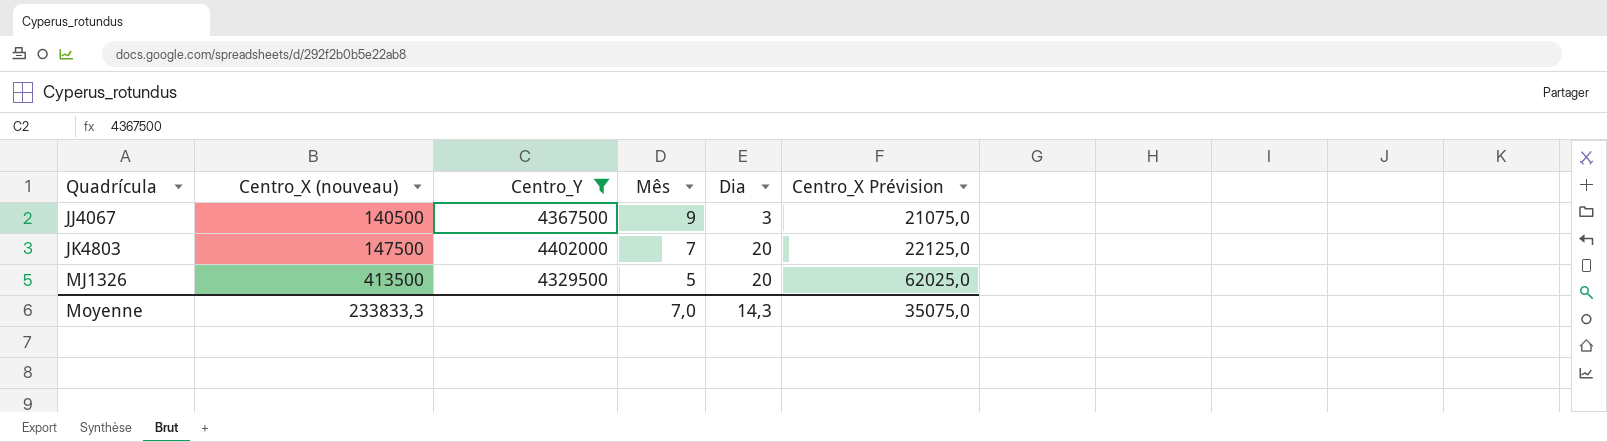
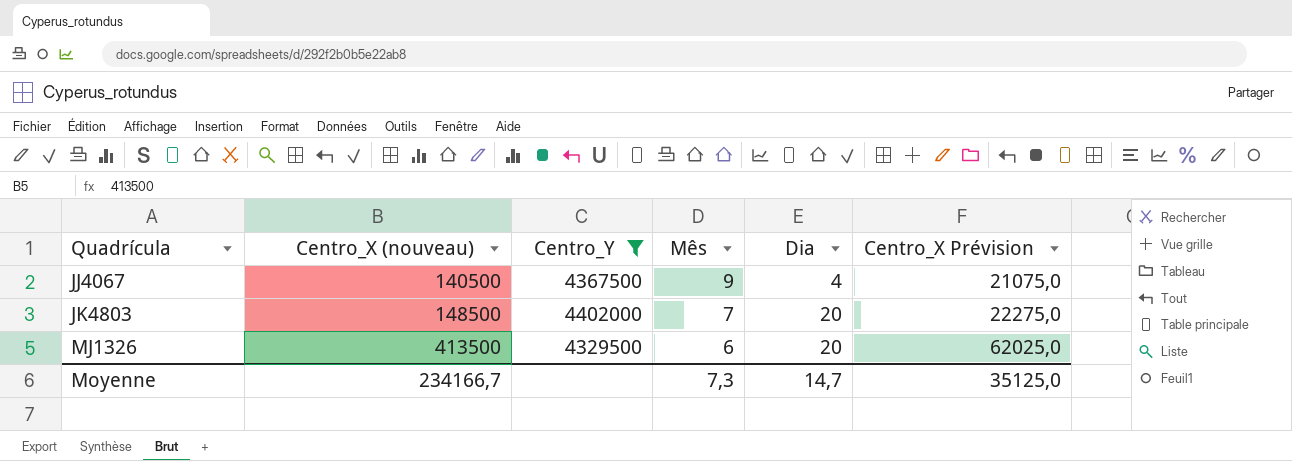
JJ4067 | Dia: 3 -> 4
JK4803 | Centro_X (nouveau): 147500 -> 148500
JK4803 | Centro_X Prévision: 22125,0 -> 22275,0
MJ1326 | Mês: 5 -> 6
Moyenne | Centro_X (nouveau): 233833,3 -> 234166,7
Moyenne | Mês: 7,0 -> 7,3
Moyenne | Dia: 14,3 -> 14,7
Moyenne | Centro_X Prévision: 35075,0 -> 35125,0

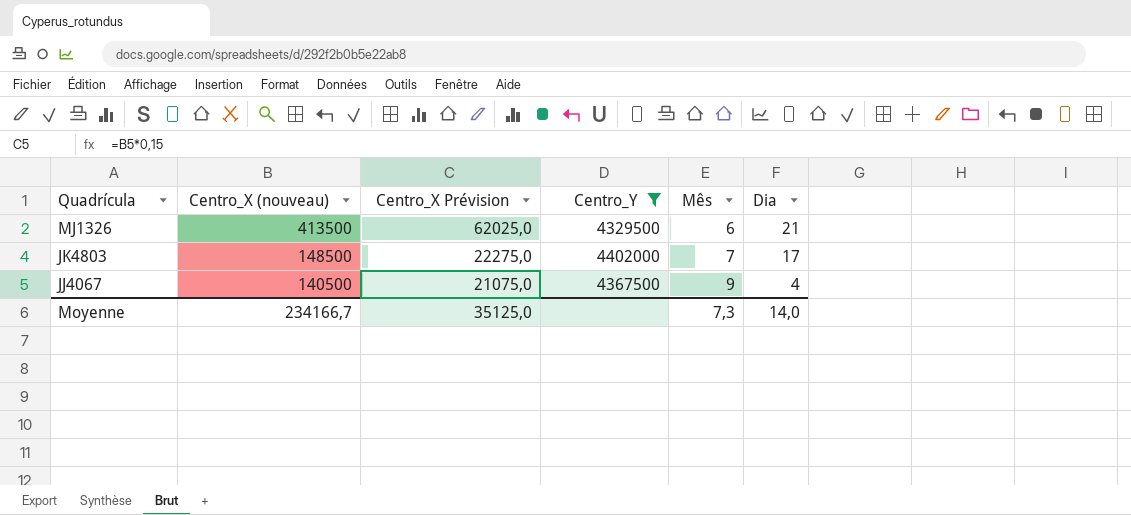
row order: Quadrícula ascending -> Quadrícula descending
column Centro_X Prévision | position: 6 -> 3
MJ1326 | Dia: 20 -> 21
JK4803 | Dia: 20 -> 17
Moyenne | Dia: 14,7 -> 14,0

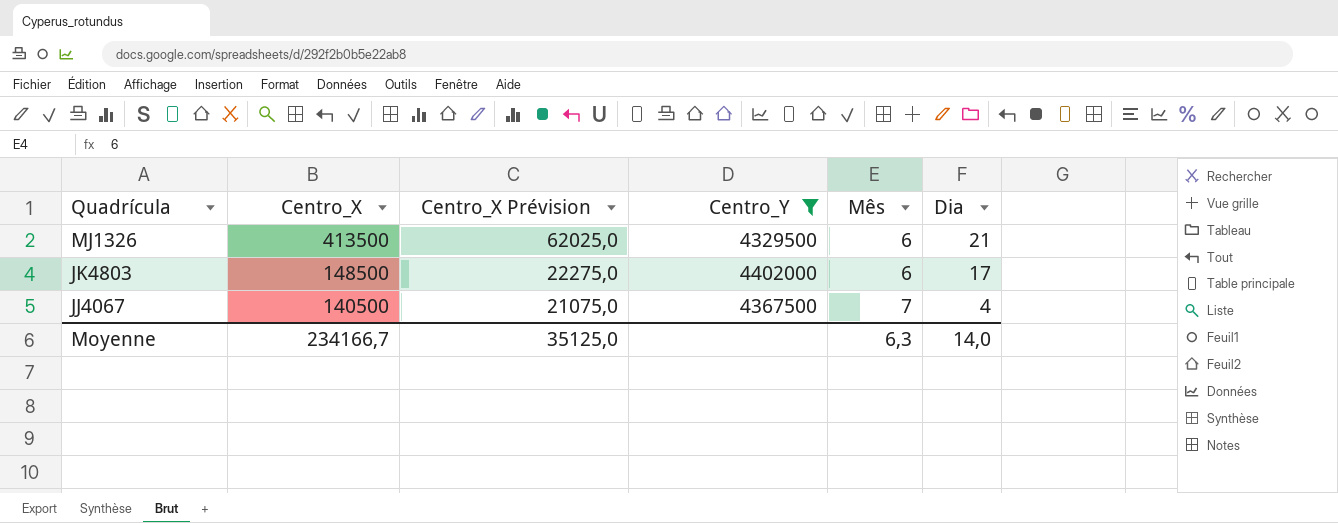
column name: Centro_X (nouveau) -> Centro_X
JK4803 | Mês: 7 -> 6
JJ4067 | Mês: 9 -> 7
Moyenne | Mês: 7,3 -> 6,3

